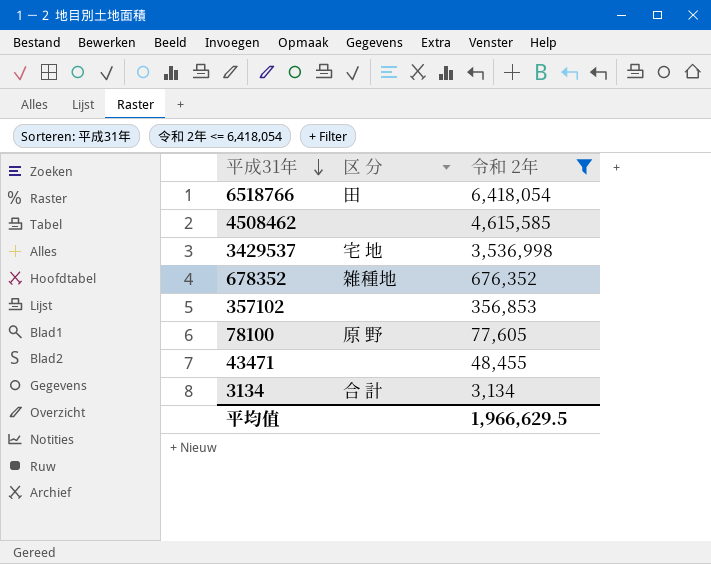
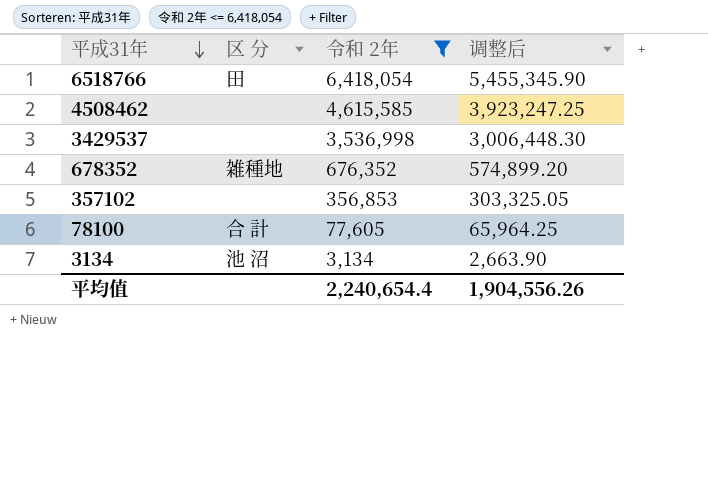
column 调整后 | formula: none -> [令和 2年] * 0.85
row 43471: none | 48,455 -> none
3429537 | 区 分: 宅 地 -> none
78100 | 区 分: 原 野 -> 合 計
3134 | 区 分: 合 計 -> 池 沼
平均值 | 令和 2年: 1,966,629.5 -> 2,240,654.4

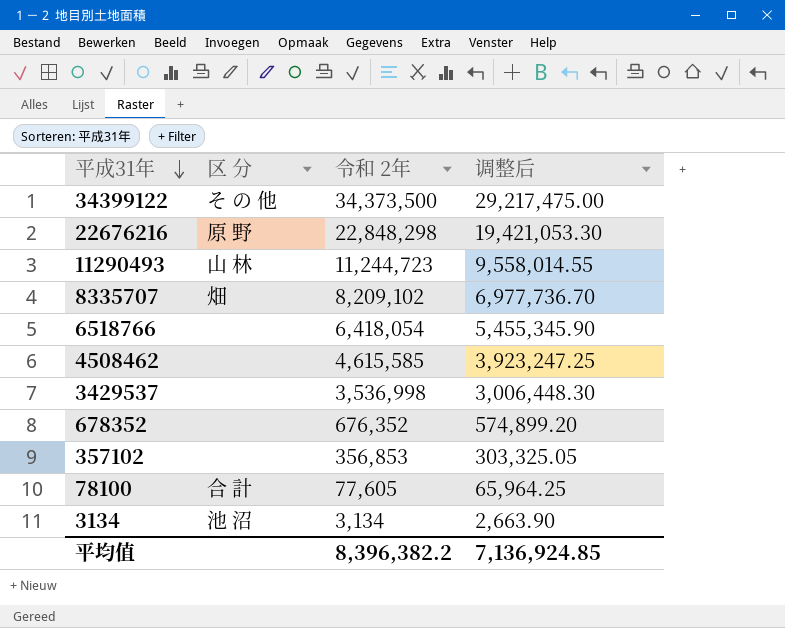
filter: 令和 2年 <= 6,418,054 -> none
6518766 | 区 分: 田 -> none
678352 | 区 分: 雑種地 -> none
平均值 | 令和 2年: 2,240,654.4 -> 8,396,382.2
平均值 | 调整后: 1,904,556.26 -> 7,136,924.85

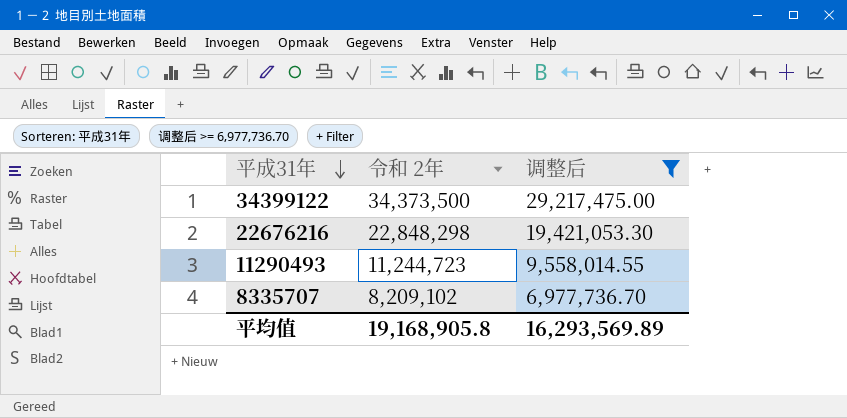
filter: none -> 调整后 >= 6,977,736.70
column 区 分 | position: 2 -> none
平均值 | 令和 2年: 8,396,382.2 -> 19,168,905.8
平均值 | 调整后: 7,136,924.85 -> 16,293,569.89

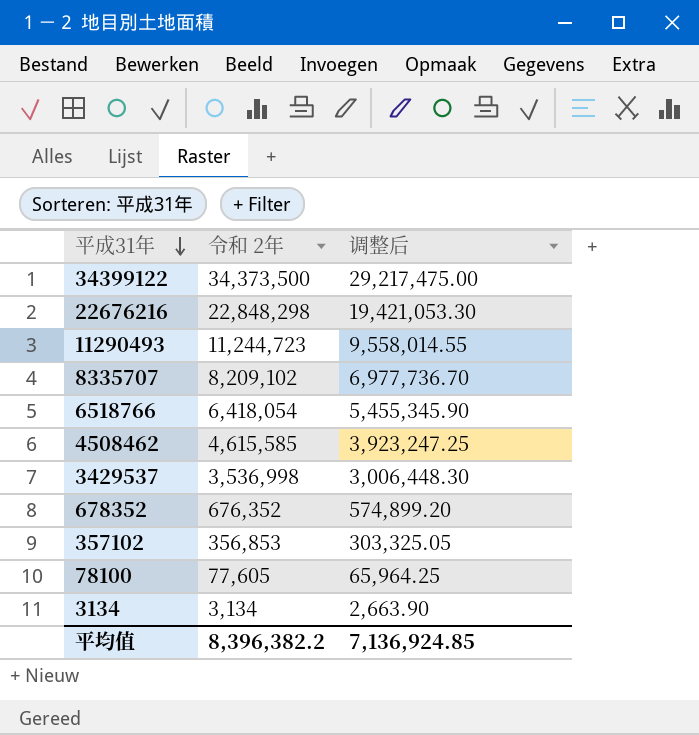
filter: 调整后 >= 6,977,736.70 -> none
平均值 | 令和 2年: 19,168,905.8 -> 8,396,382.2
平均值 | 调整后: 16,293,569.89 -> 7,136,924.85

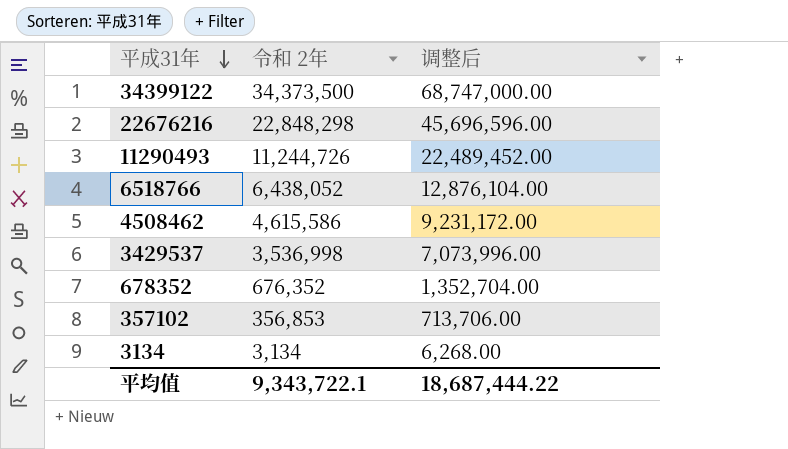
column 调整后 | formula: [令和 2年] * 0.85 -> [令和 2年] * 2
row 8335707: 8,209,102 | 6,977,736.70 -> none
row 78100: 77,605 | 65,964.25 -> none
11290493 | 令和 2年: 11,244,723 -> 11,244,726
6518766 | 令和 2年: 6,418,054 -> 6,438,052
4508462 | 令和 2年: 4,615,585 -> 4,615,586
平均值 | 令和 2年: 8,396,382.2 -> 9,343,722.1
平均值 | 调整后: 7,136,924.85 -> 18,687,444.22

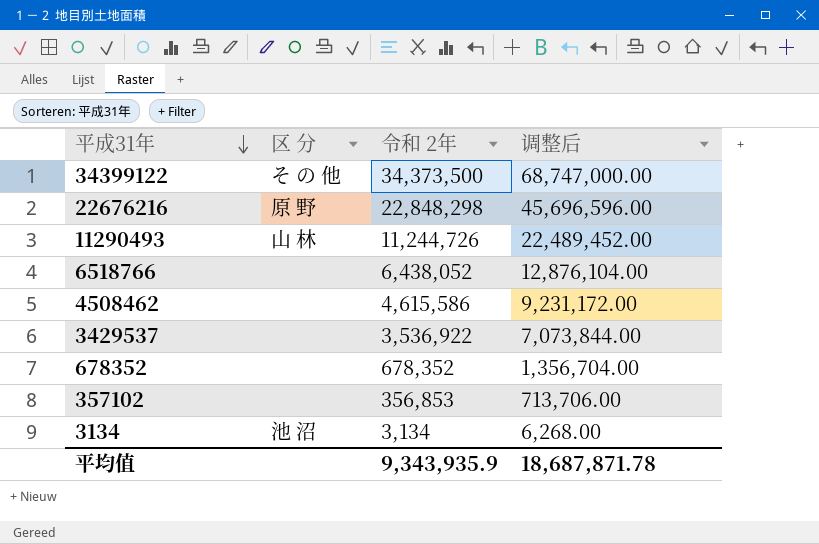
column 区 分 | position: none -> 2
3429537 | 令和 2年: 3,536,998 -> 3,536,922
3429537 | 调整后: 7,073,996.00 -> 7,073,844.00
678352 | 令和 2年: 676,352 -> 678,352
678352 | 调整后: 1,352,704.00 -> 1,356,704.00
平均值 | 令和 2年: 9,343,722.1 -> 9,343,935.9
平均值 | 调整后: 18,687,444.22 -> 18,687,871.78

